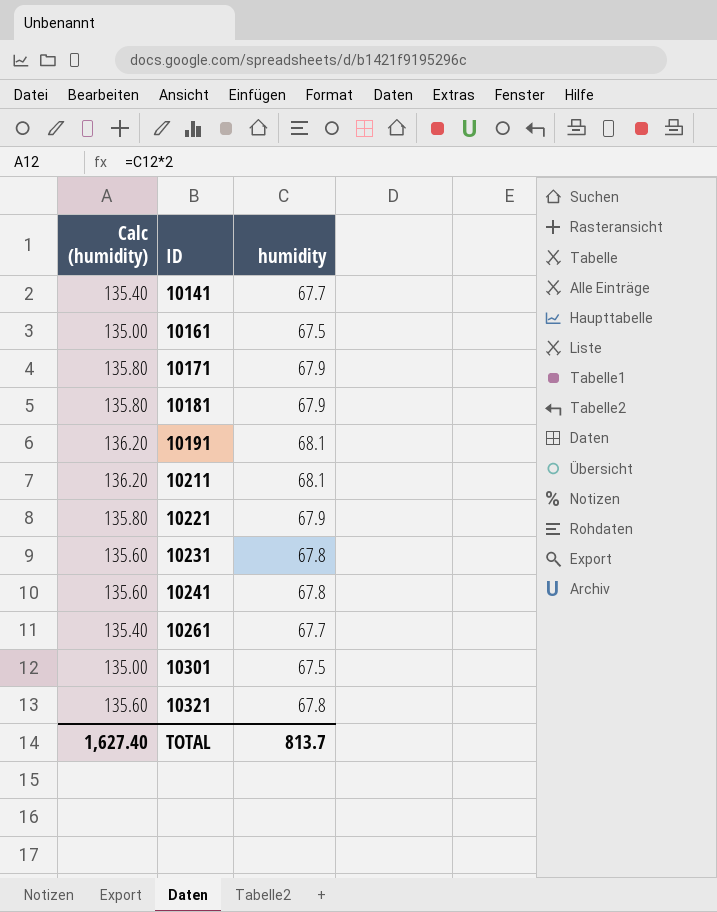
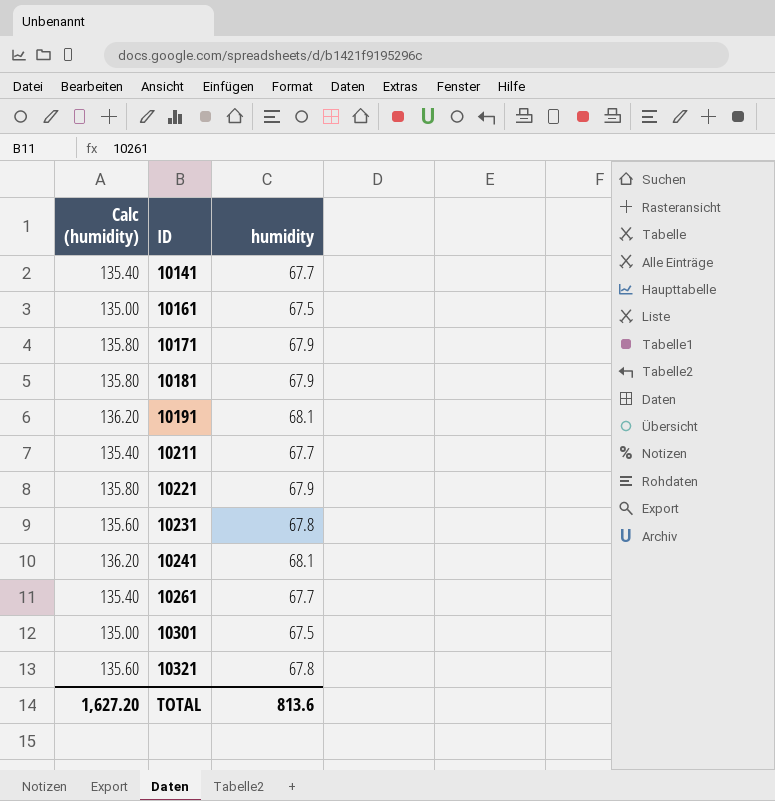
10211 | Calc (humidity): 136.20 -> 135.40
10211 | humidity: 68.1 -> 67.7
10241 | Calc (humidity): 135.60 -> 136.20
10241 | humidity: 67.8 -> 68.1
TOTAL | Calc (humidity): 1,627.40 -> 1,627.20
TOTAL | humidity: 813.7 -> 813.6

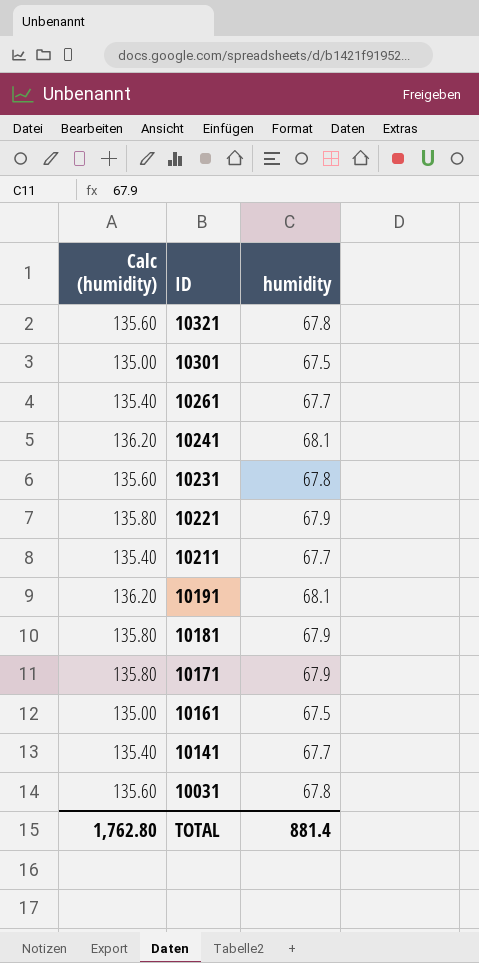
row order: ID ascending -> ID descending
row 10031: none -> 135.60 | 67.8
TOTAL | Calc (humidity): 1,627.20 -> 1,762.80
TOTAL | humidity: 813.6 -> 881.4

